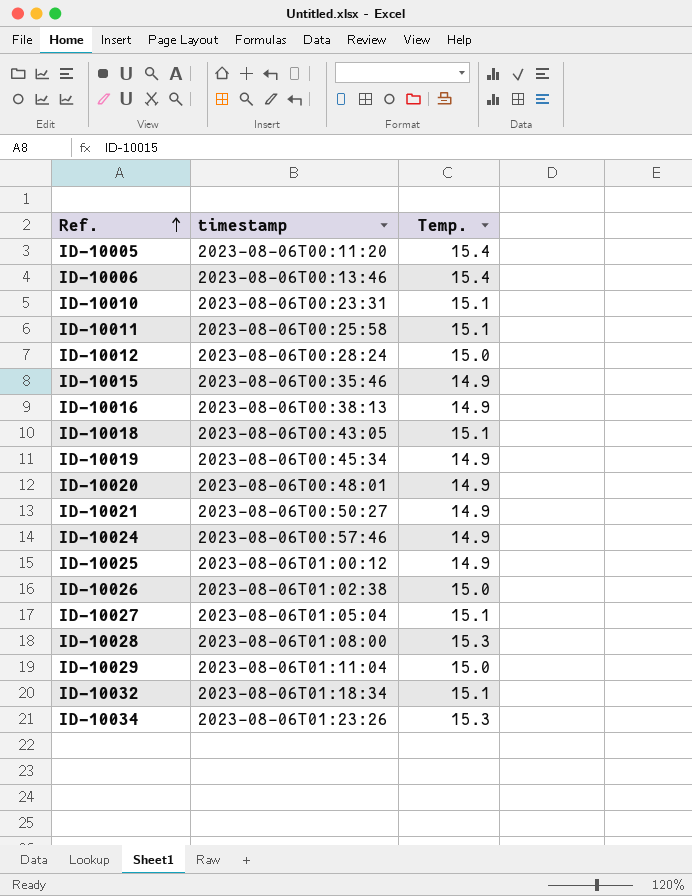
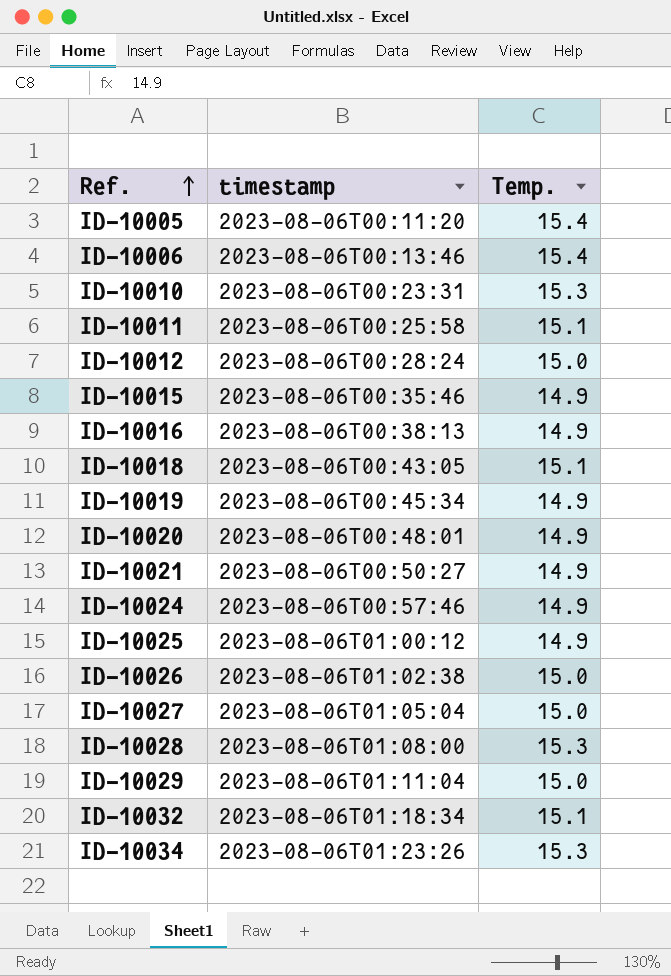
ID-10010 | Temp.: 15.1 -> 15.3
ID-10027 | Temp.: 15.1 -> 15.0

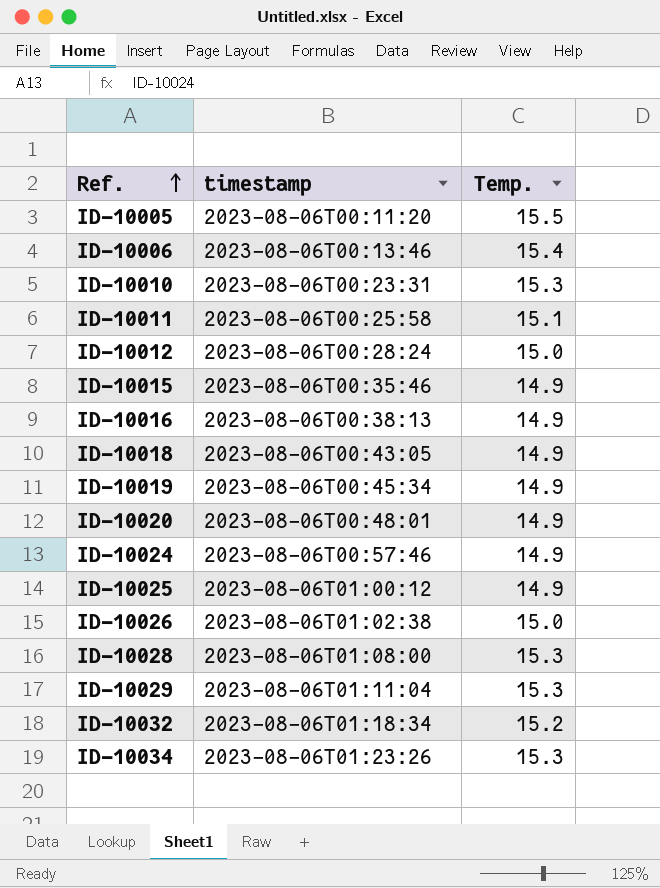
row ID-10021: 2023-08-06T00:50:27 | 14.9 -> none
row ID-10027: 2023-08-06T01:05:04 | 15.0 -> none
ID-10005 | Temp.: 15.4 -> 15.5
ID-10018 | Temp.: 15.1 -> 14.9
ID-10029 | Temp.: 15.0 -> 15.3
ID-10032 | Temp.: 15.1 -> 15.2

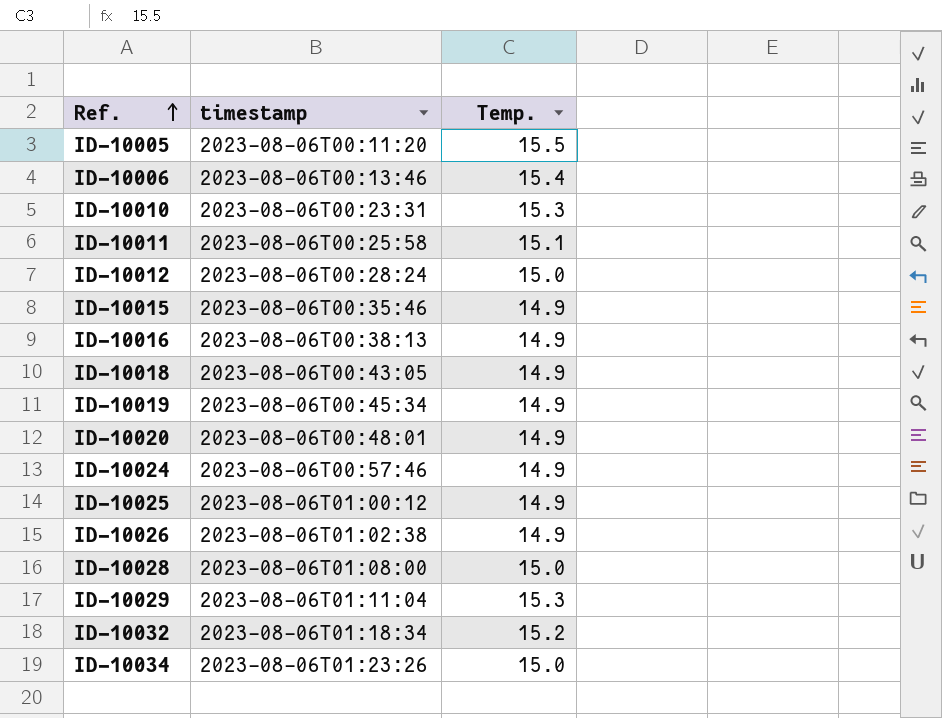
ID-10026 | Temp.: 15.0 -> 14.9
ID-10028 | Temp.: 15.3 -> 15.0
ID-10034 | Temp.: 15.3 -> 15.0

